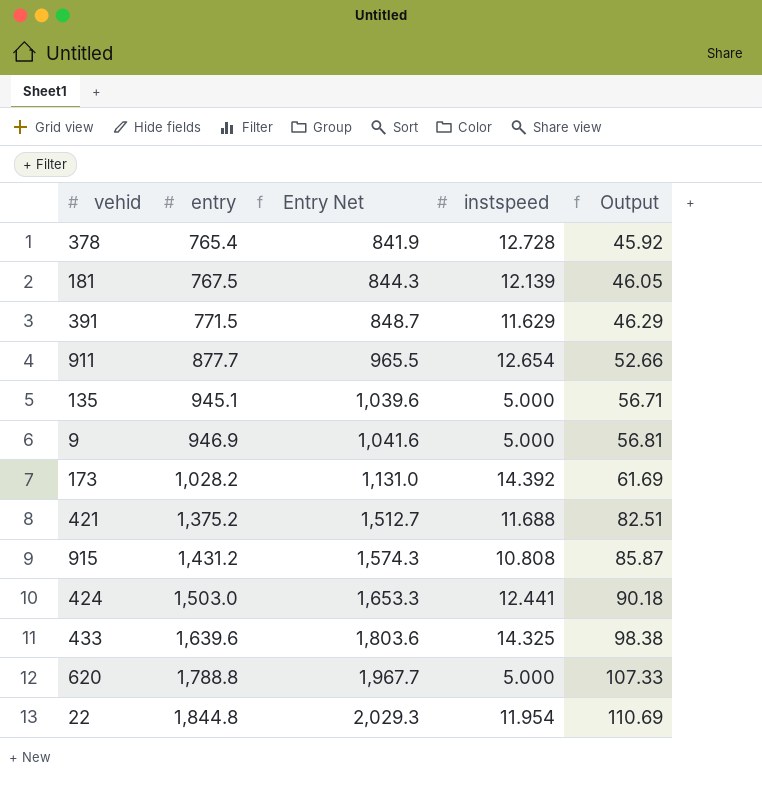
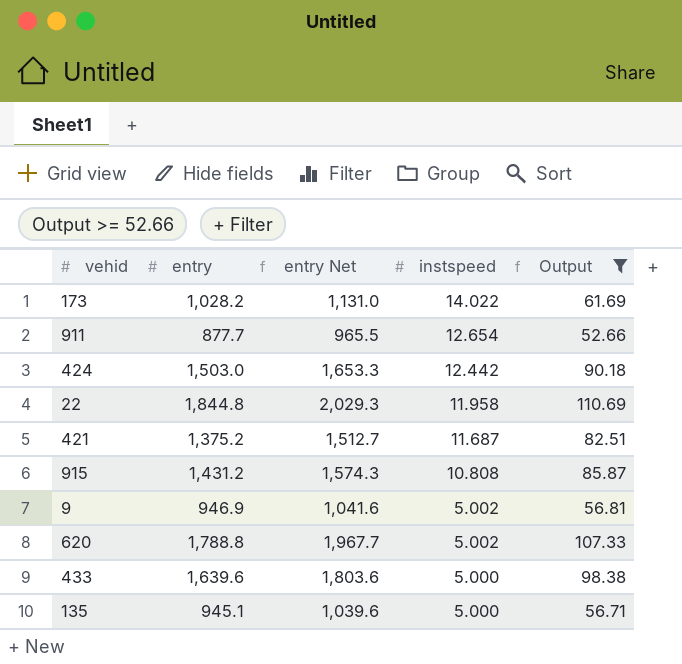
filter: none -> Output >= 52.66
row order: entry ascending -> instspeed descending
column name: Entry Net -> entry Net
173 | instspeed: 14.392 -> 14.022
424 | instspeed: 12.441 -> 12.442
22 | instspeed: 11.954 -> 11.958
421 | instspeed: 11.688 -> 11.687
9 | instspeed: 5.000 -> 5.002
620 | instspeed: 5.000 -> 5.002
433 | instspeed: 14.325 -> 5.000

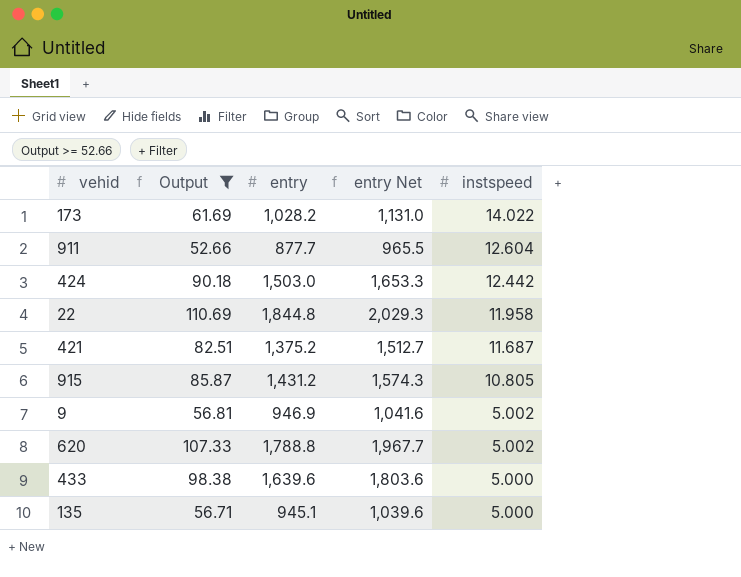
column Output | position: 5 -> 2
911 | instspeed: 12.654 -> 12.604
915 | instspeed: 10.808 -> 10.805

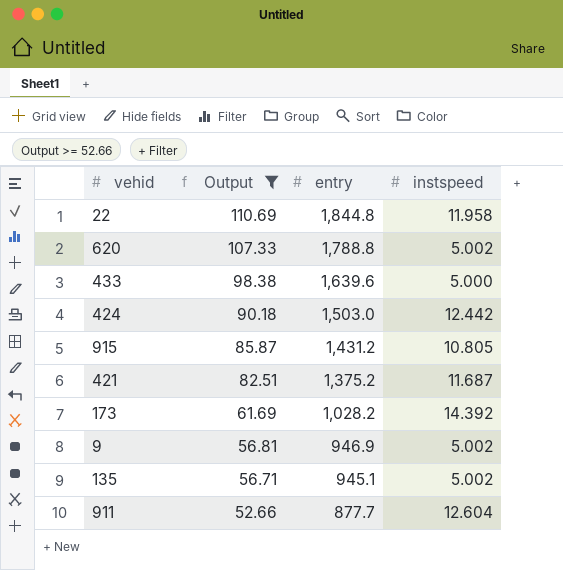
row order: instspeed descending -> Output descending
column entry Net | formula: [entry] * 1.1 -> none
173 | instspeed: 14.022 -> 14.392
135 | instspeed: 5.000 -> 5.002

